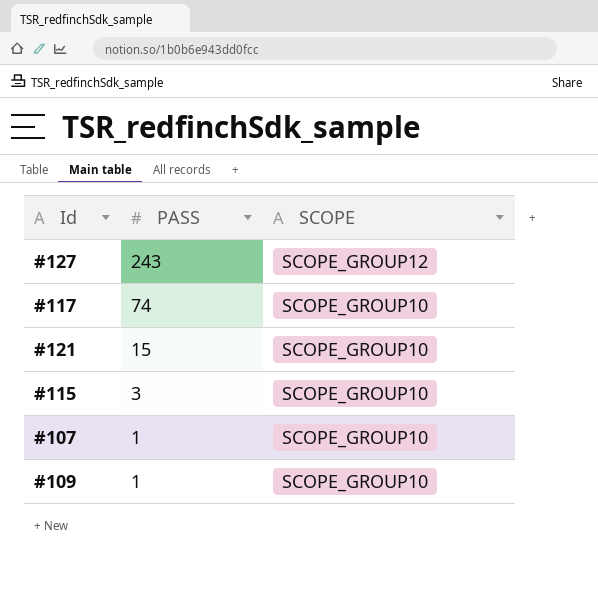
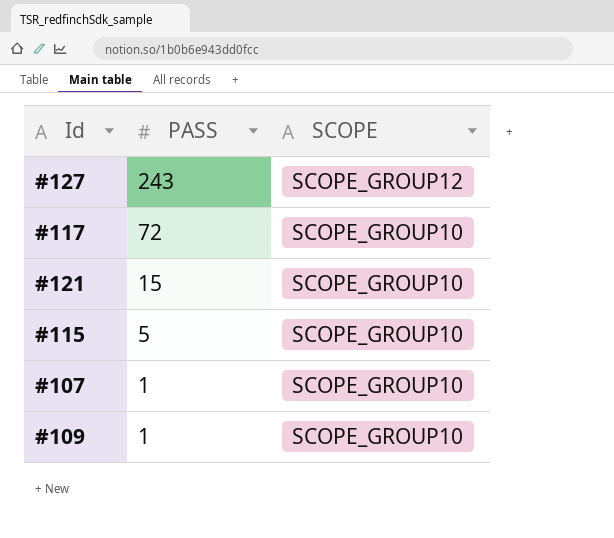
#117 | PASS: 74 -> 72
#115 | PASS: 3 -> 5

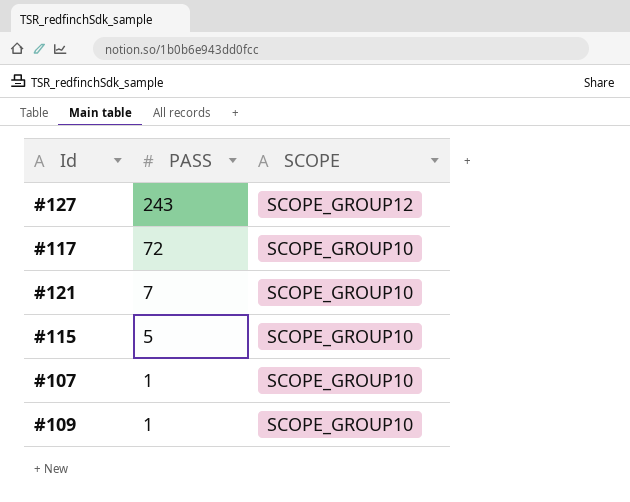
#121 | PASS: 15 -> 7

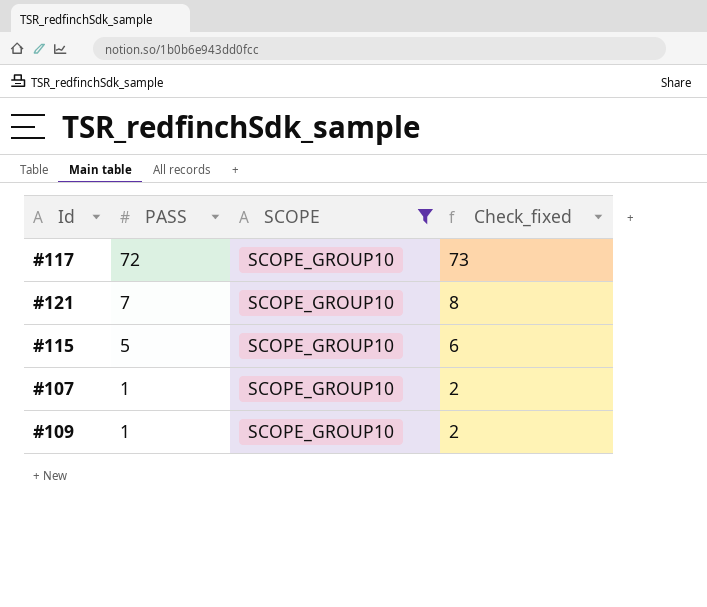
filter: none -> SCOPE = SCOPE_GROUP10
column Check_fixed | formula: none -> [PASS] + 1

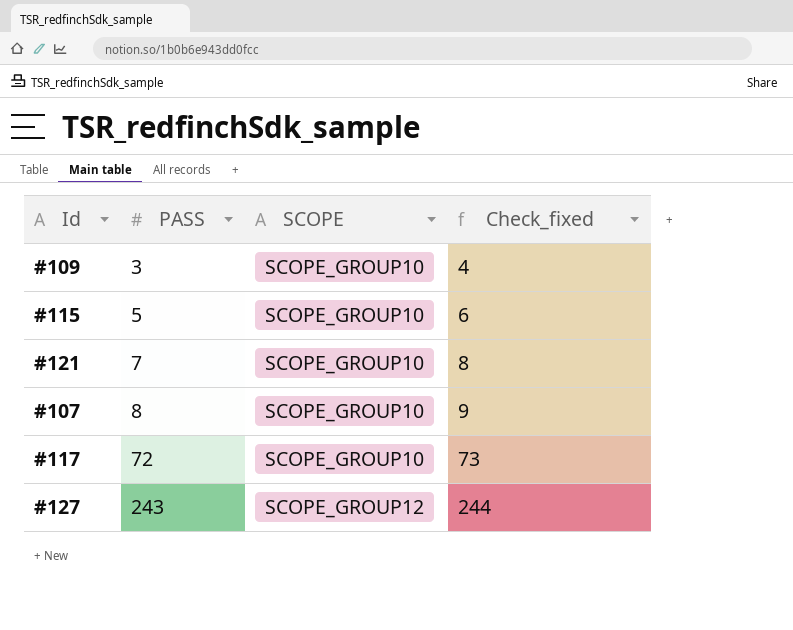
filter: SCOPE = SCOPE_GROUP10 -> none
row order: PASS descending -> PASS ascending
#109 | PASS: 1 -> 3
#109 | Check_fixed: 2 -> 4
#107 | PASS: 1 -> 8
#107 | Check_fixed: 2 -> 9

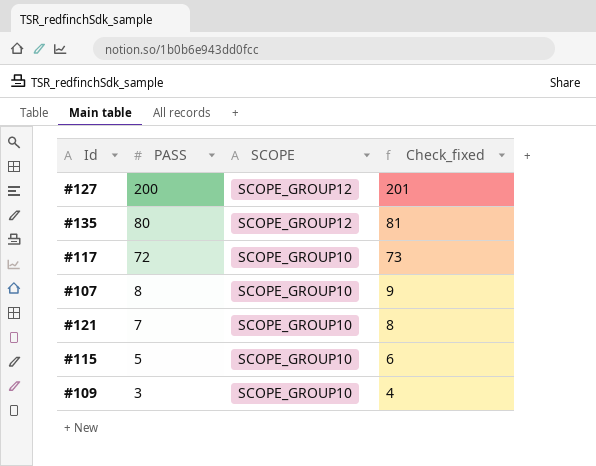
row order: PASS ascending -> PASS descending
#127 | PASS: 243 -> 200
#127 | Check_fixed: 244 -> 201
row #135: none -> 80 | SCOPE_GROUP12 | 81

